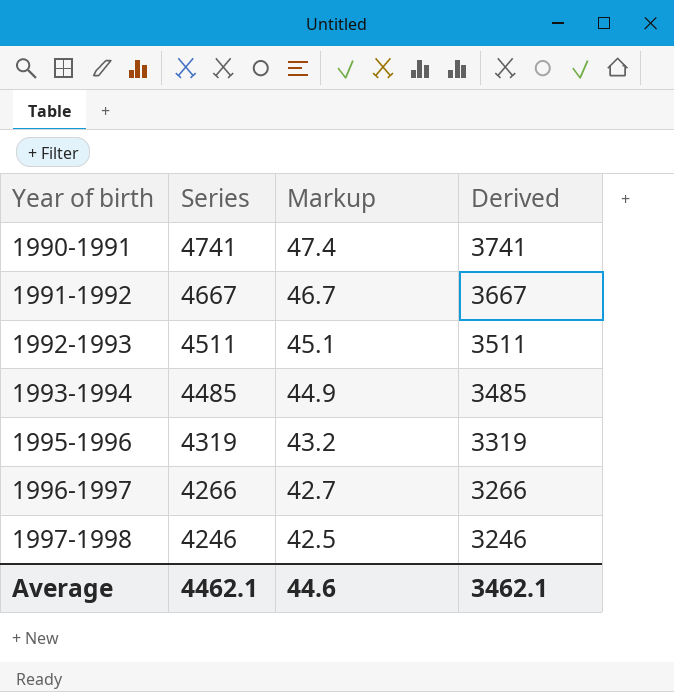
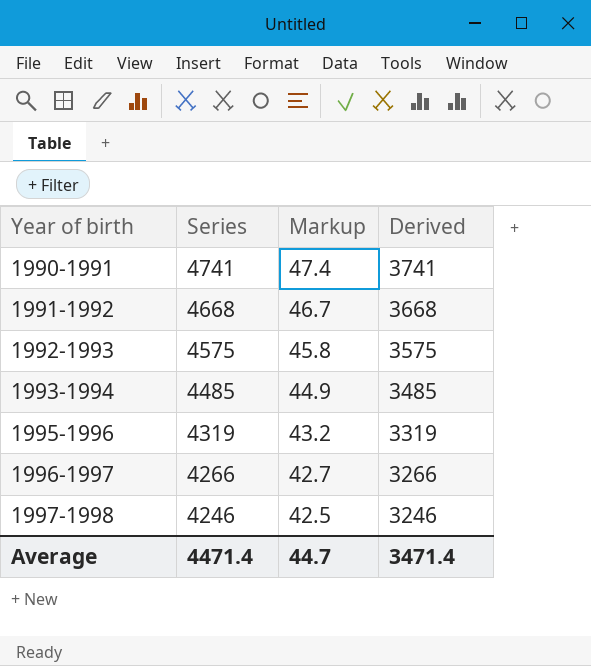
1991-1992 | Series: 4667 -> 4668
1991-1992 | Derived: 3667 -> 3668
1992-1993 | Series: 4511 -> 4575
1992-1993 | Markup: 45.1 -> 45.8
1992-1993 | Derived: 3511 -> 3575
Average | Series: 4462.1 -> 4471.4
Average | Markup: 44.6 -> 44.7
Average | Derived: 3462.1 -> 3471.4

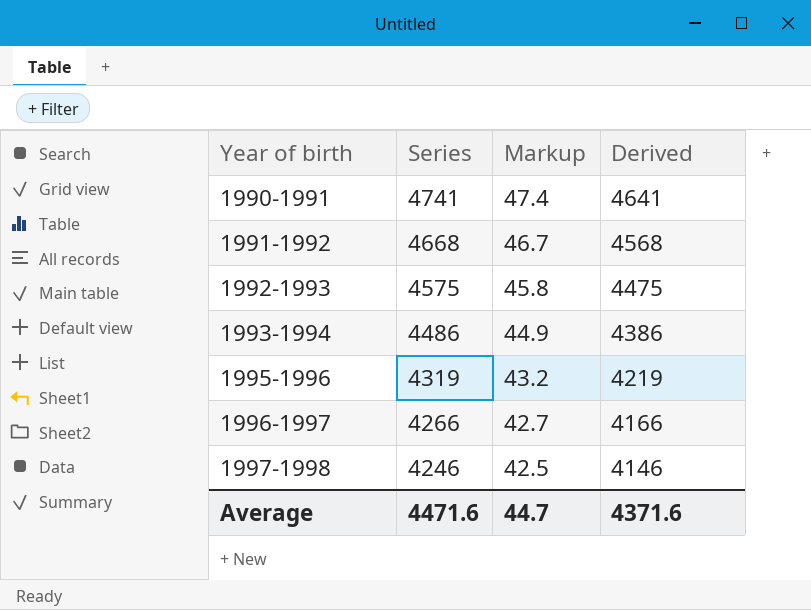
column Derived | formula: [Series] - 1000 -> [Series] - 100
1993-1994 | Series: 4485 -> 4486
Average | Series: 4471.4 -> 4471.6
Average | Derived: 3471.4 -> 4371.6

